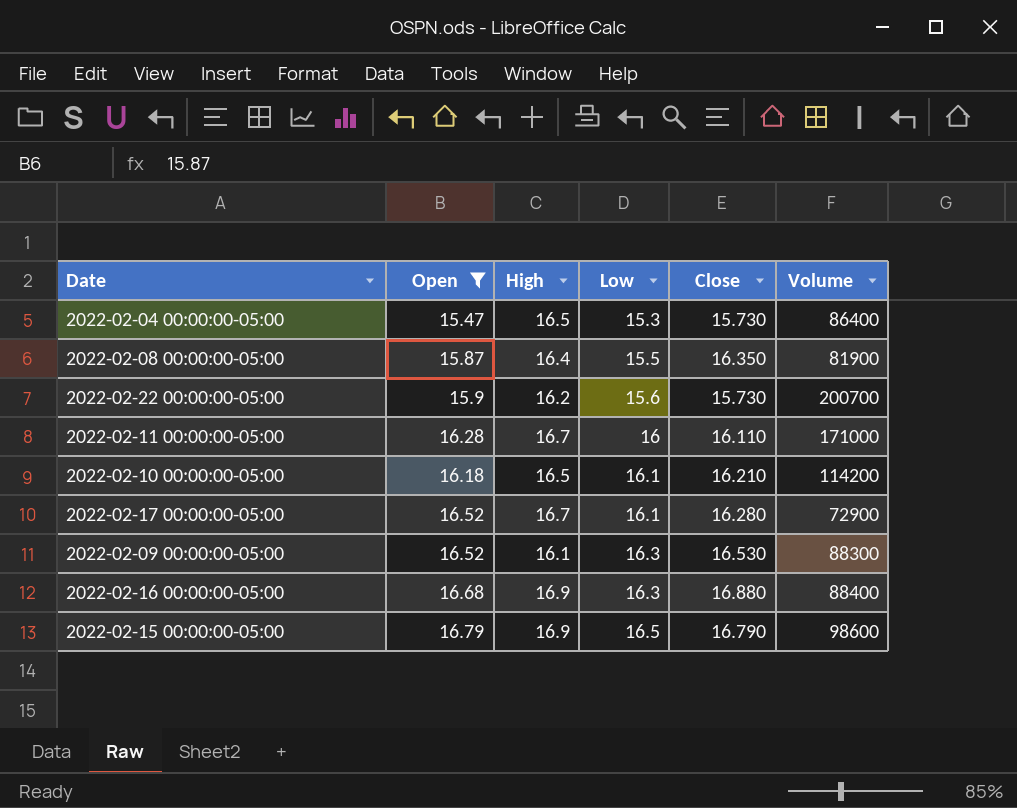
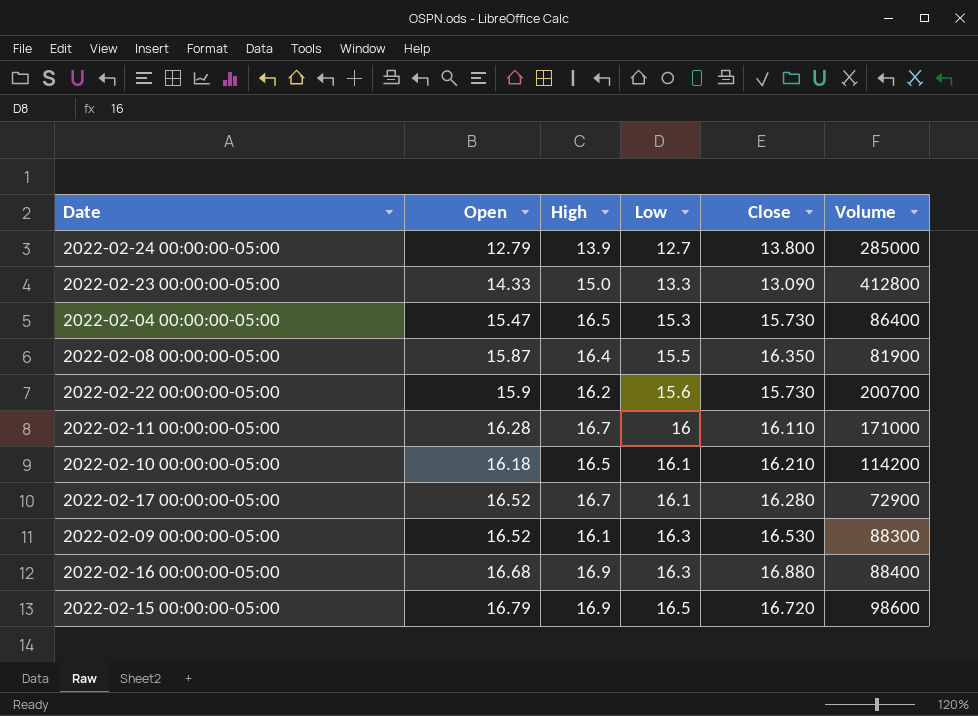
filter: Open >= 15.47 -> none
2022-02-15 00:00:00-05:00 | Close: 16.790 -> 16.720

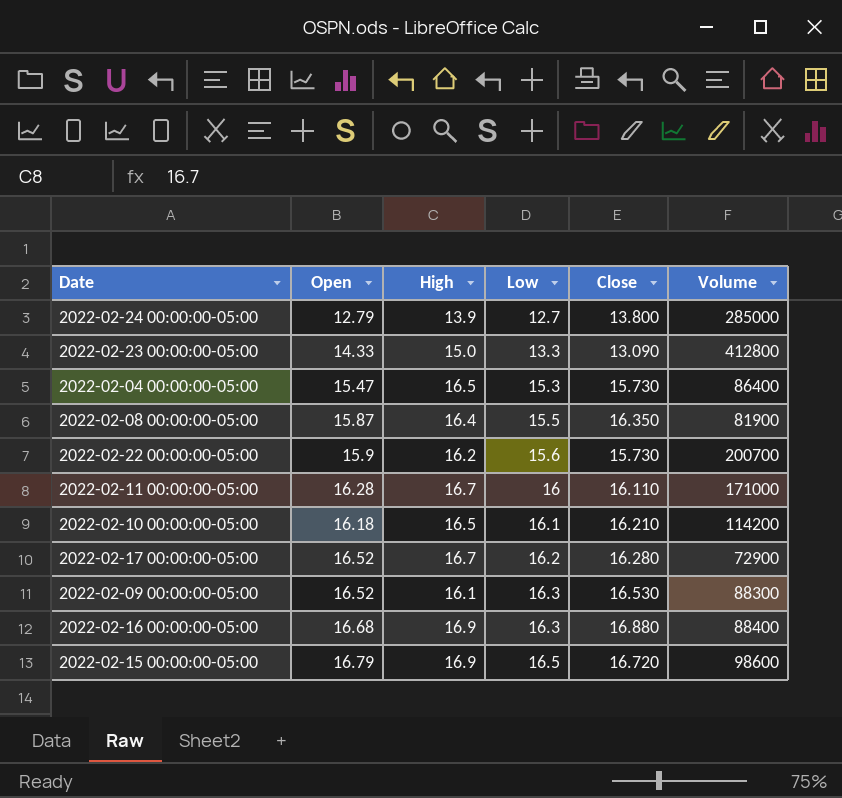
2022-02-17 00:00:00-05:00 | Low: 16.1 -> 16.2

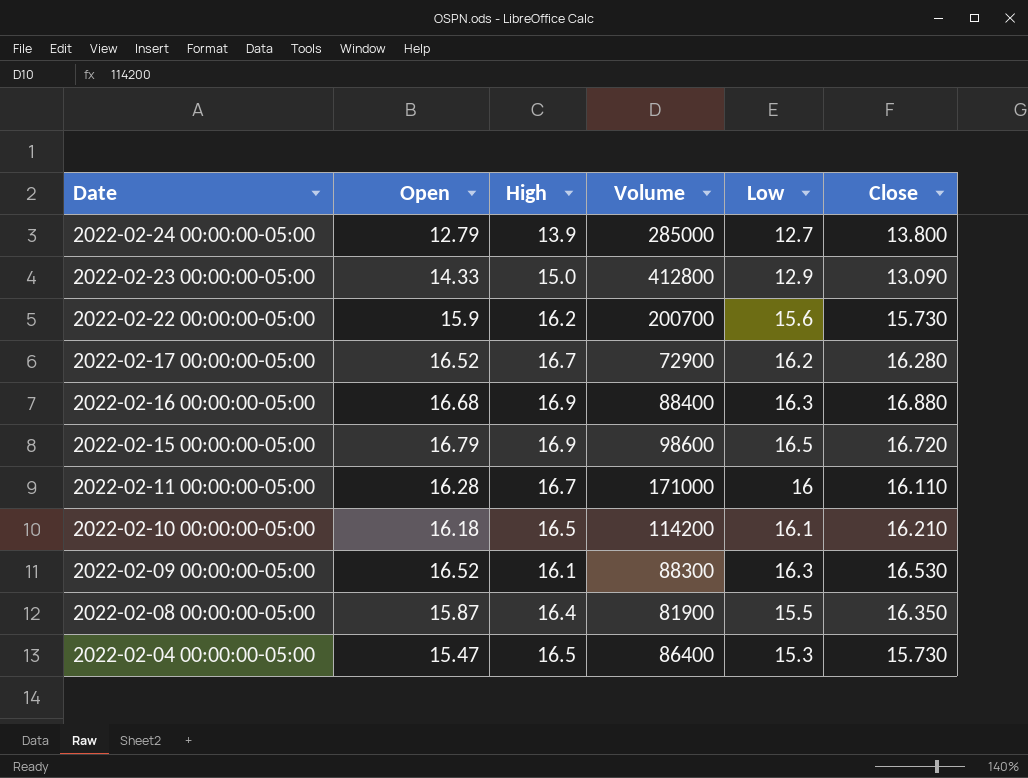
row order: Low ascending -> Date descending
column Volume | position: 6 -> 4
2022-02-23 00:00:00-05:00 | Low: 13.3 -> 12.9

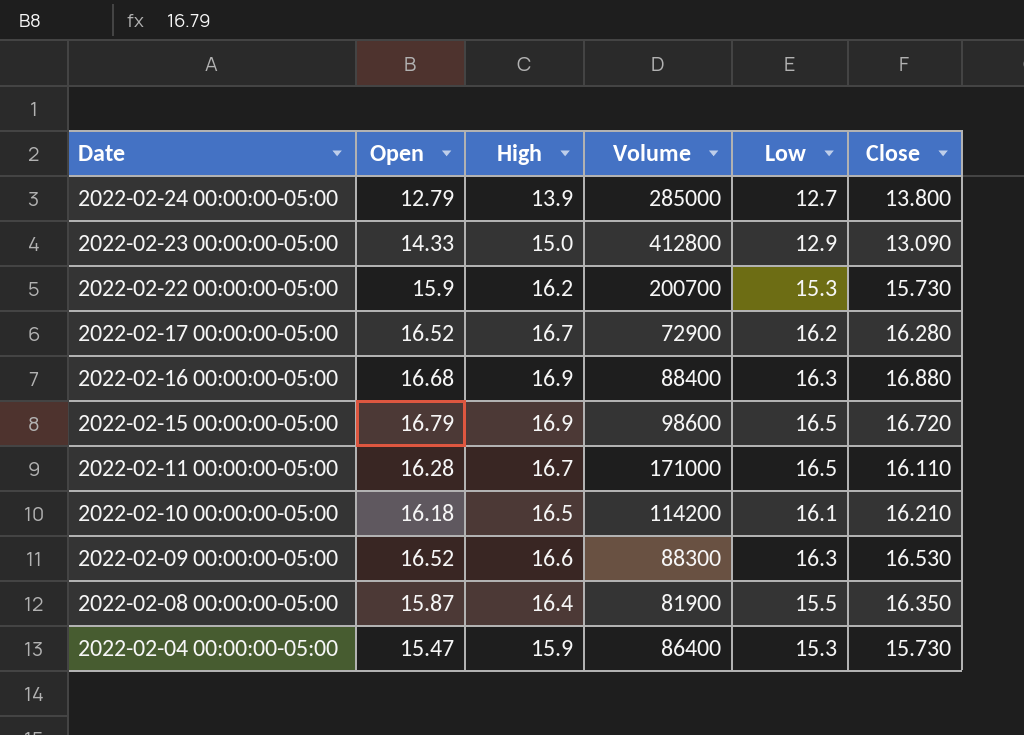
2022-02-22 00:00:00-05:00 | Low: 15.6 -> 15.3
2022-02-11 00:00:00-05:00 | Low: 16 -> 16.5
2022-02-09 00:00:00-05:00 | High: 16.1 -> 16.6
2022-02-04 00:00:00-05:00 | High: 16.5 -> 15.9

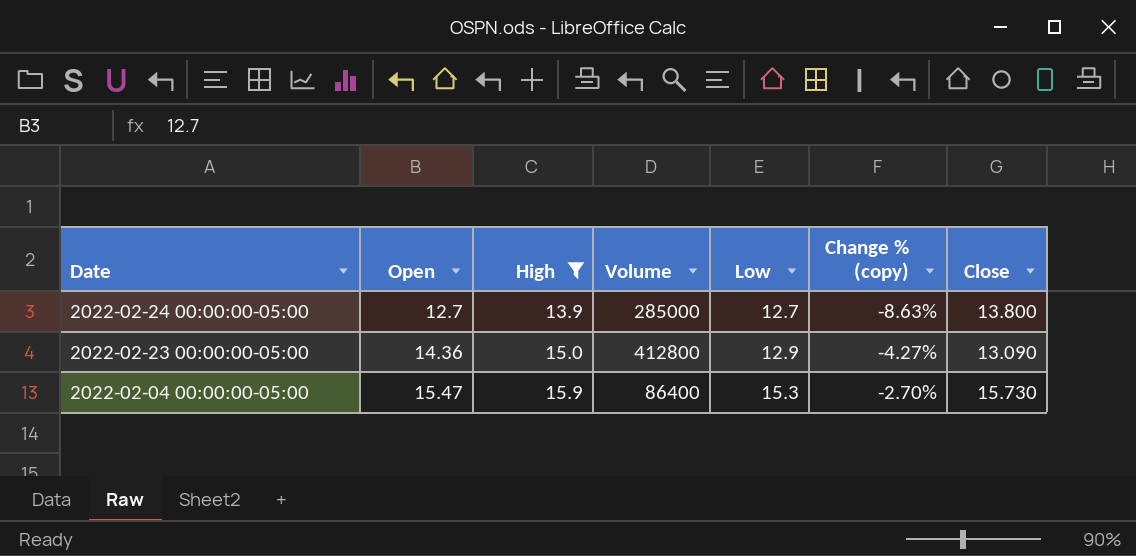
filter: none -> High <= 15.9
column Change % (copy) | formula: none -> ([Open] - [High]) / [High]
2022-02-24 00:00:00-05:00 | Open: 12.79 -> 12.7
2022-02-23 00:00:00-05:00 | Open: 14.33 -> 14.36

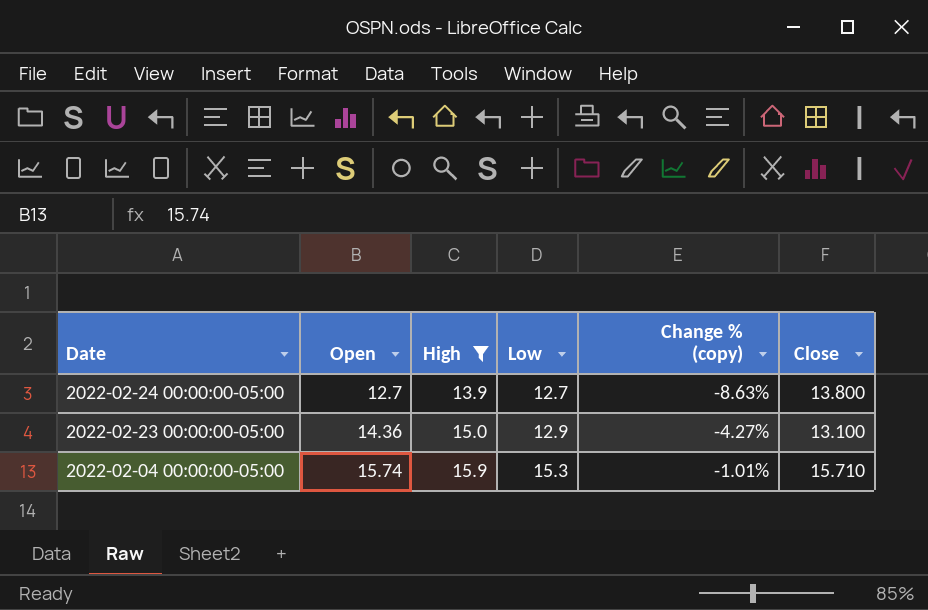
column Volume | position: 4 -> none
2022-02-23 00:00:00-05:00 | Close: 13.090 -> 13.100
2022-02-04 00:00:00-05:00 | Open: 15.47 -> 15.74
2022-02-04 00:00:00-05:00 | Change % (copy): -2.70% -> -1.01%
2022-02-04 00:00:00-05:00 | Close: 15.730 -> 15.710

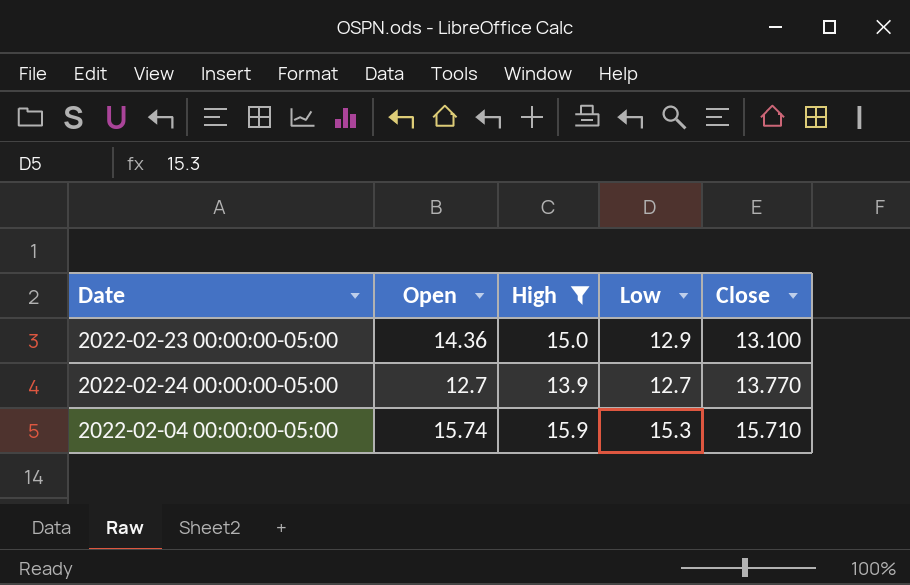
row order: Date descending -> Close ascending
column Change % (copy) | formula: ([Open] - [High]) / [High] -> none
2022-02-24 00:00:00-05:00 | Close: 13.800 -> 13.770

